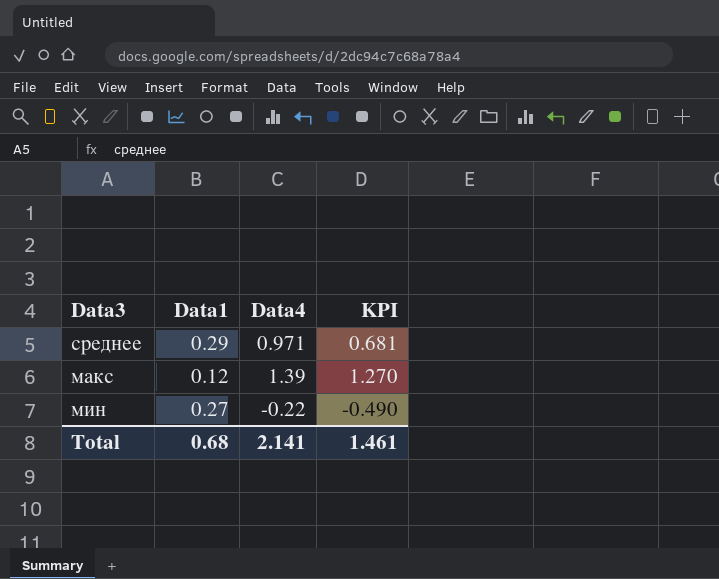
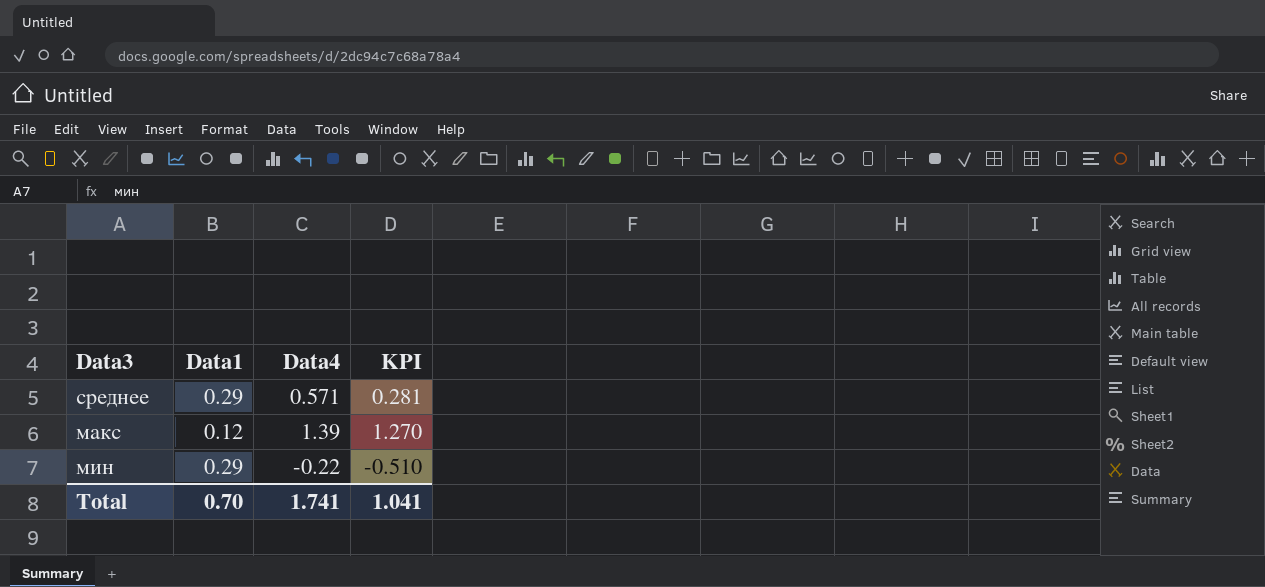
среднее | Data4: 0.971 -> 0.571
среднее | KPI: 0.681 -> 0.281
мин | Data1: 0.27 -> 0.29
мин | KPI: -0.490 -> -0.510
Total | Data1: 0.68 -> 0.70
Total | Data4: 2.141 -> 1.741
Total | KPI: 1.461 -> 1.041

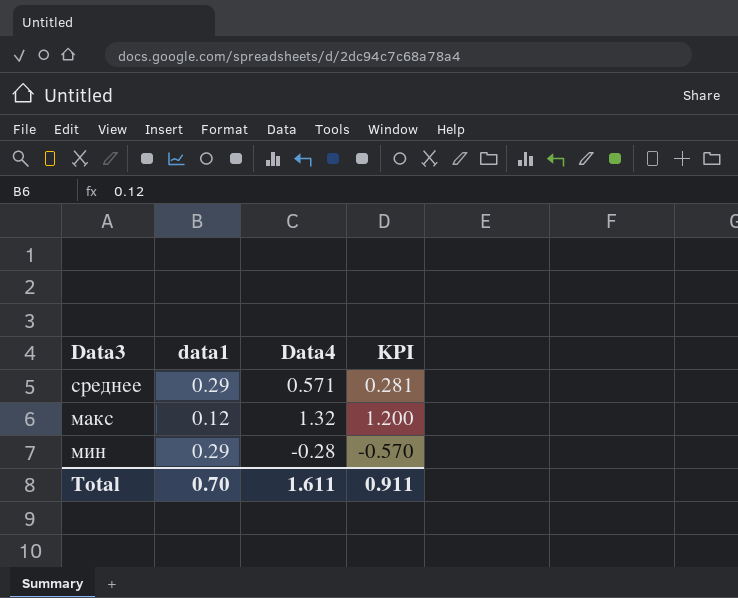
column name: Data1 -> data1
макс | Data4: 1.39 -> 1.32
макс | KPI: 1.270 -> 1.200
мин | Data4: -0.22 -> -0.28
мин | KPI: -0.510 -> -0.570
Total | Data4: 1.741 -> 1.611
Total | KPI: 1.041 -> 0.911

